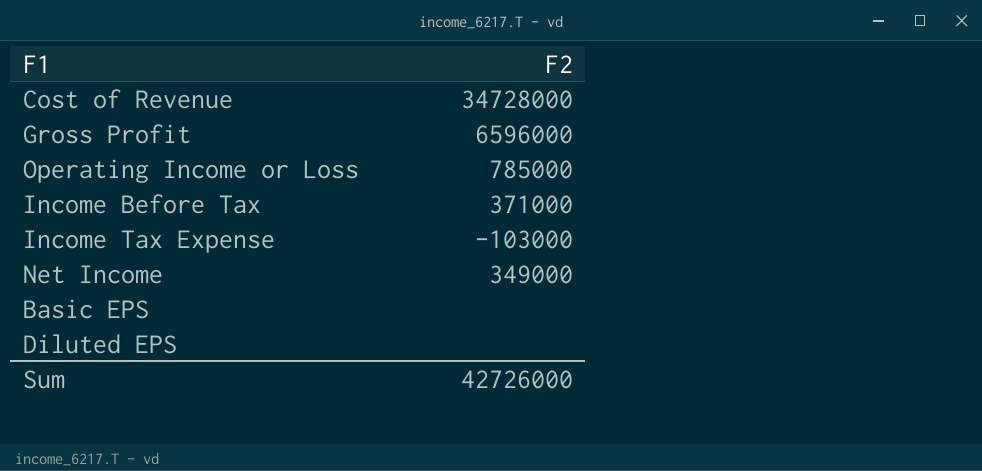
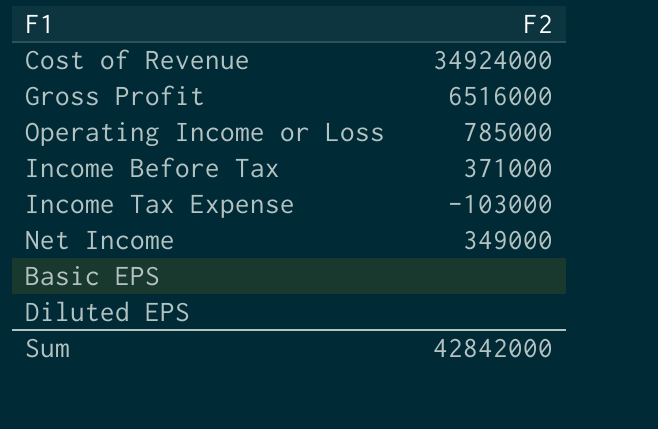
Cost of Revenue | F2: 34728000 -> 34924000
Gross Profit | F2: 6596000 -> 6516000
Sum | F2: 42726000 -> 42842000

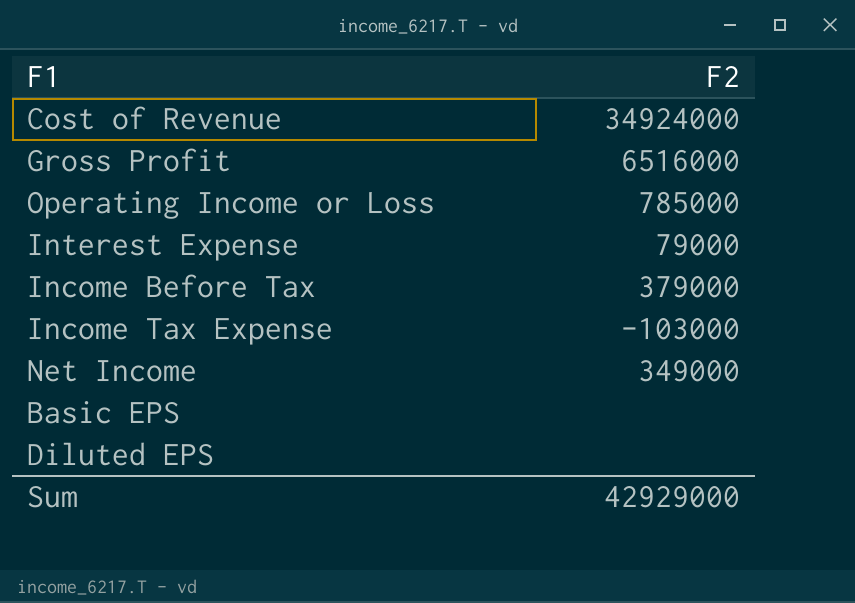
row Interest Expense: none -> 79000
Income Before Tax | F2: 371000 -> 379000
Sum | F2: 42842000 -> 42929000

